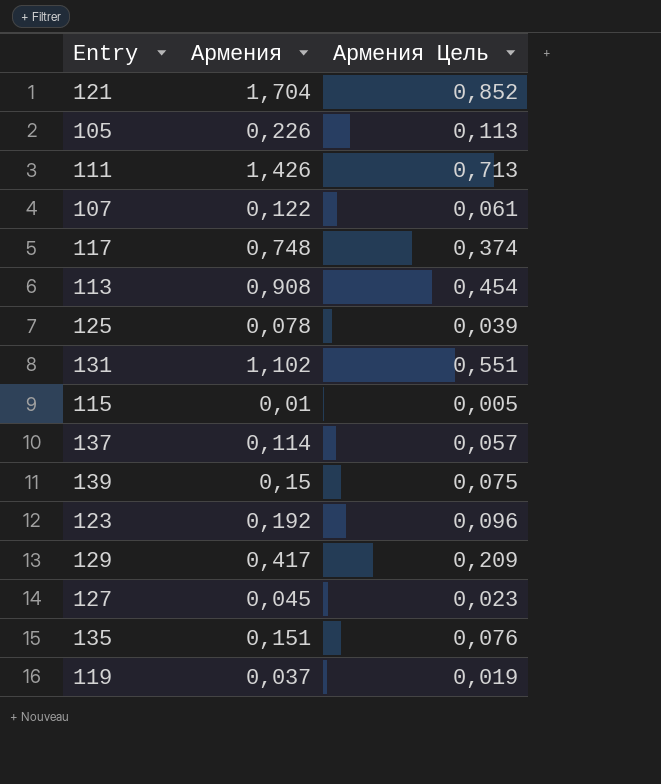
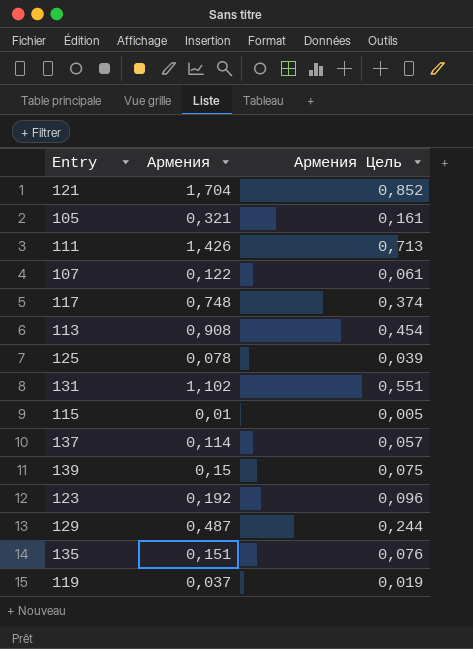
row 127: 0,045 | 0,023 -> none
105 | Армения: 0,226 -> 0,321
105 | Армения Цель: 0,113 -> 0,161
129 | Армения: 0,417 -> 0,487
129 | Армения Цель: 0,209 -> 0,244

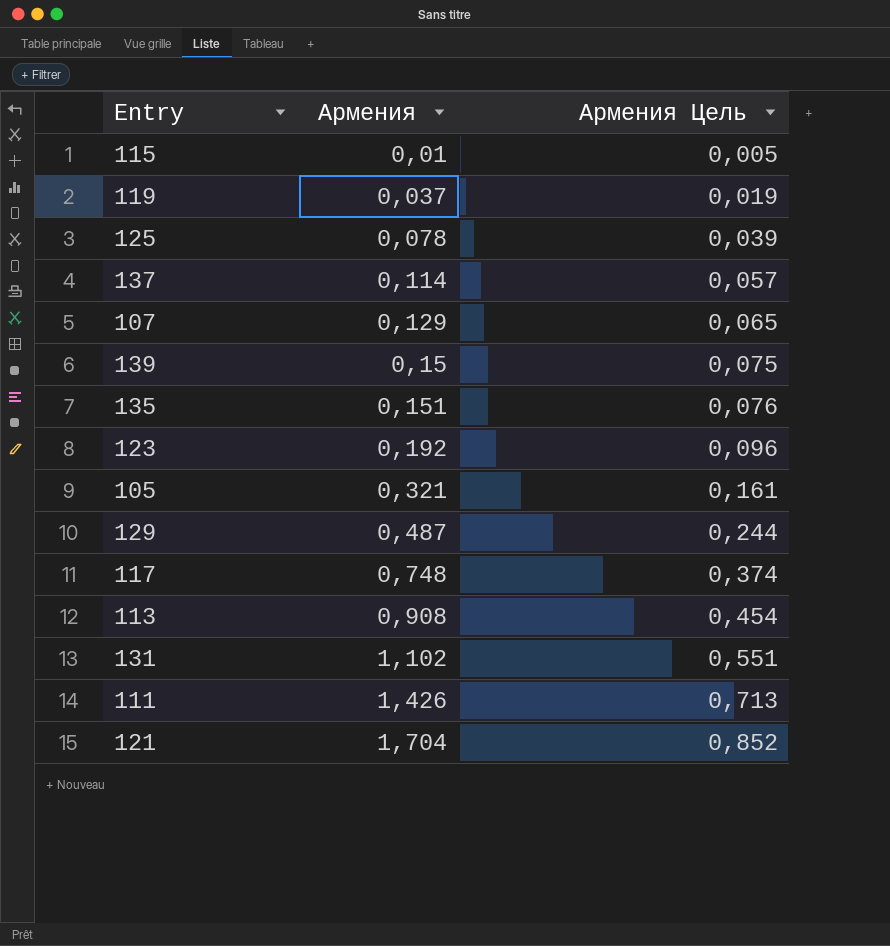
row order: none -> Армения ascending
107 | Армения: 0,122 -> 0,129
107 | Армения Цель: 0,061 -> 0,065

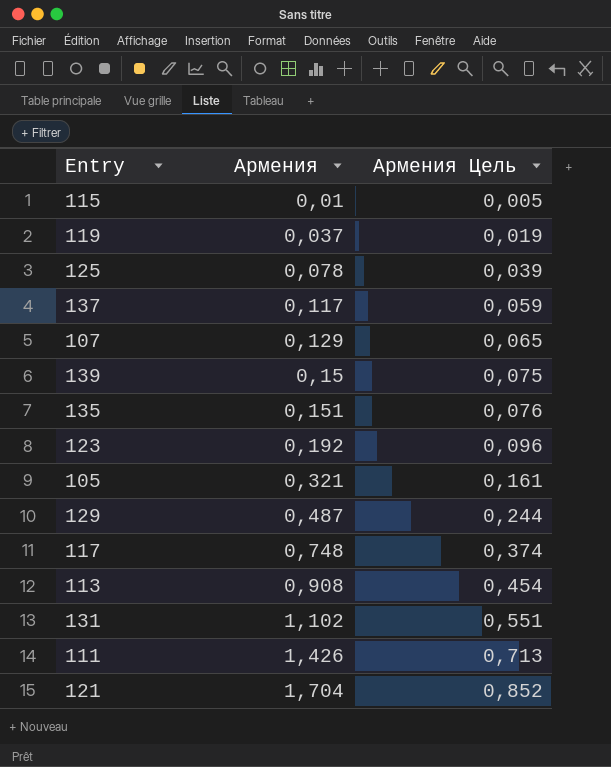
137 | Армения: 0,114 -> 0,117
137 | Армения Цель: 0,057 -> 0,059

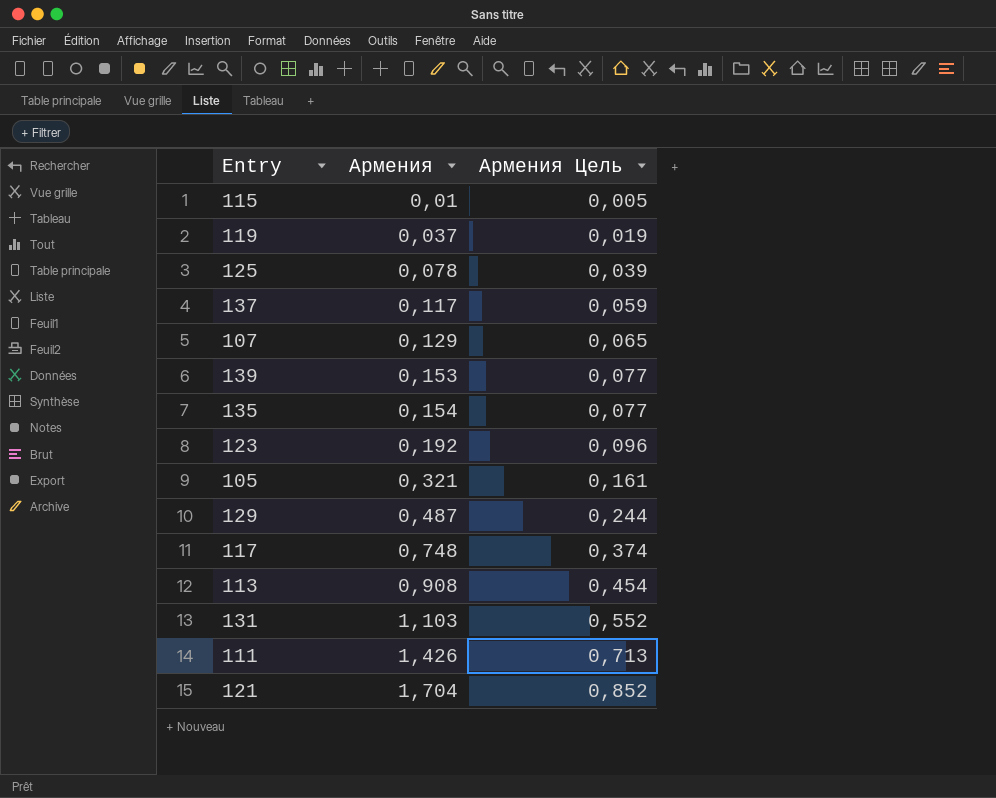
139 | Армения: 0,15 -> 0,153
139 | Армения Цель: 0,075 -> 0,077
135 | Армения: 0,151 -> 0,154
135 | Армения Цель: 0,076 -> 0,077
131 | Армения: 1,102 -> 1,103
131 | Армения Цель: 0,551 -> 0,552

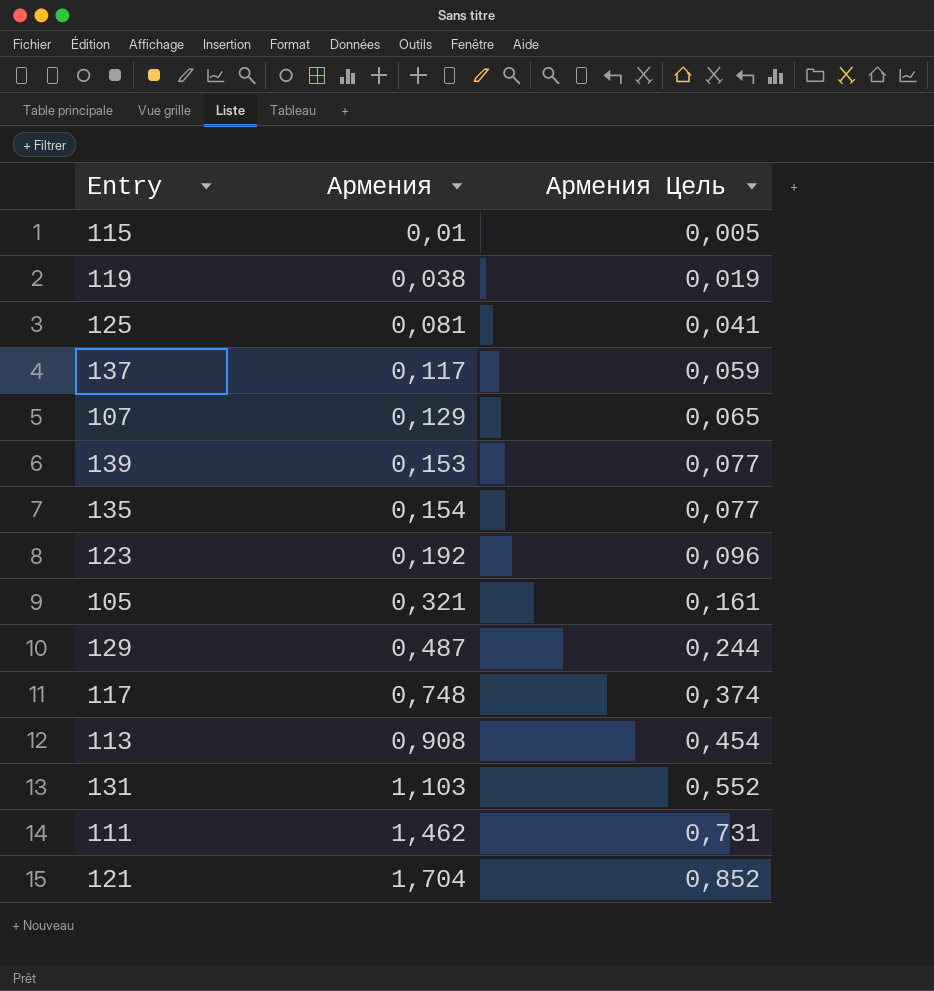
119 | Армения: 0,037 -> 0,038
125 | Армения: 0,078 -> 0,081
125 | Армения Цель: 0,039 -> 0,041
111 | Армения: 1,426 -> 1,462
111 | Армения Цель: 0,713 -> 0,731

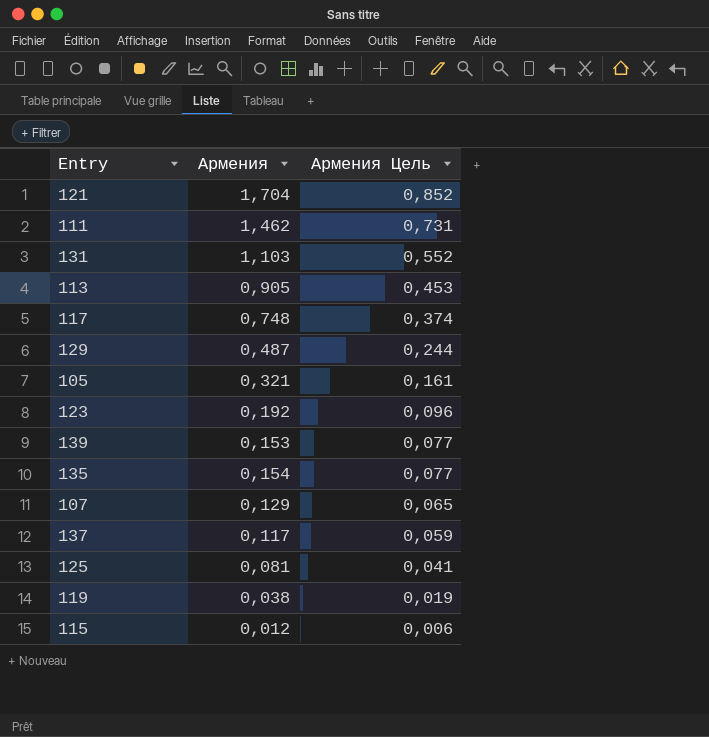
row order: Армения ascending -> Армения Цель descending
113 | Армения: 0,908 -> 0,905
113 | Армения Цель: 0,454 -> 0,453
115 | Армения: 0,01 -> 0,012
115 | Армения Цель: 0,005 -> 0,006

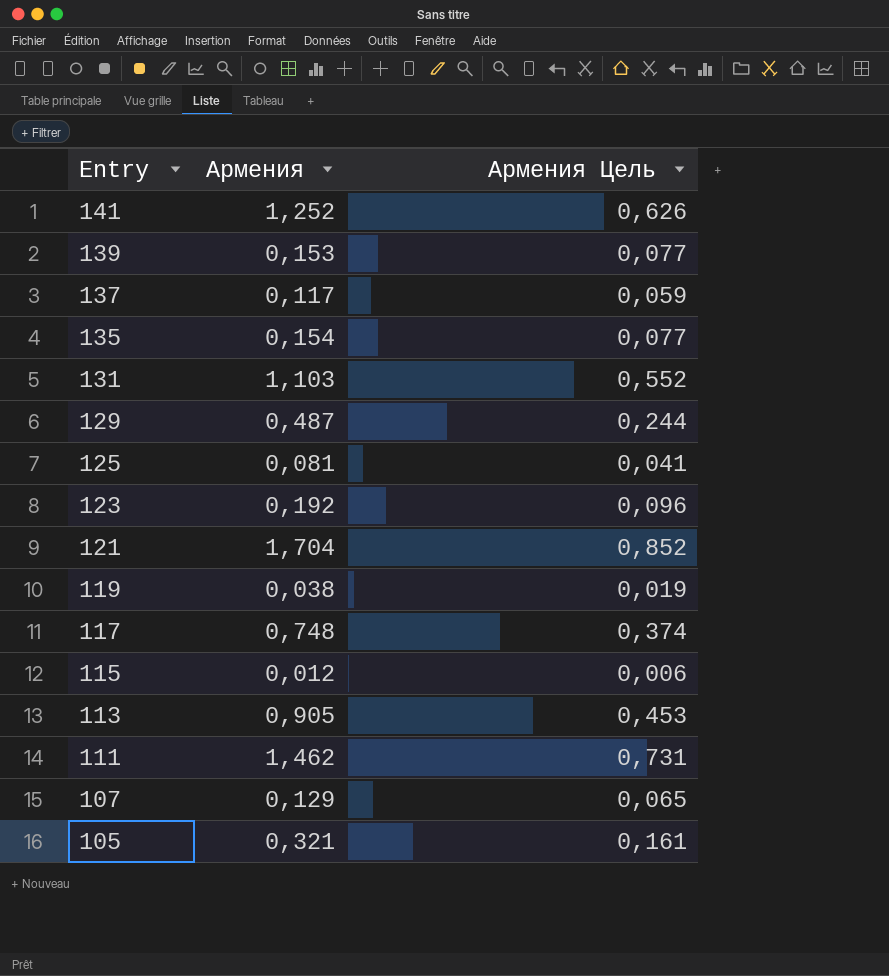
row order: Армения Цель descending -> Entry descending
row 141: none -> 1,252 | 0,626

